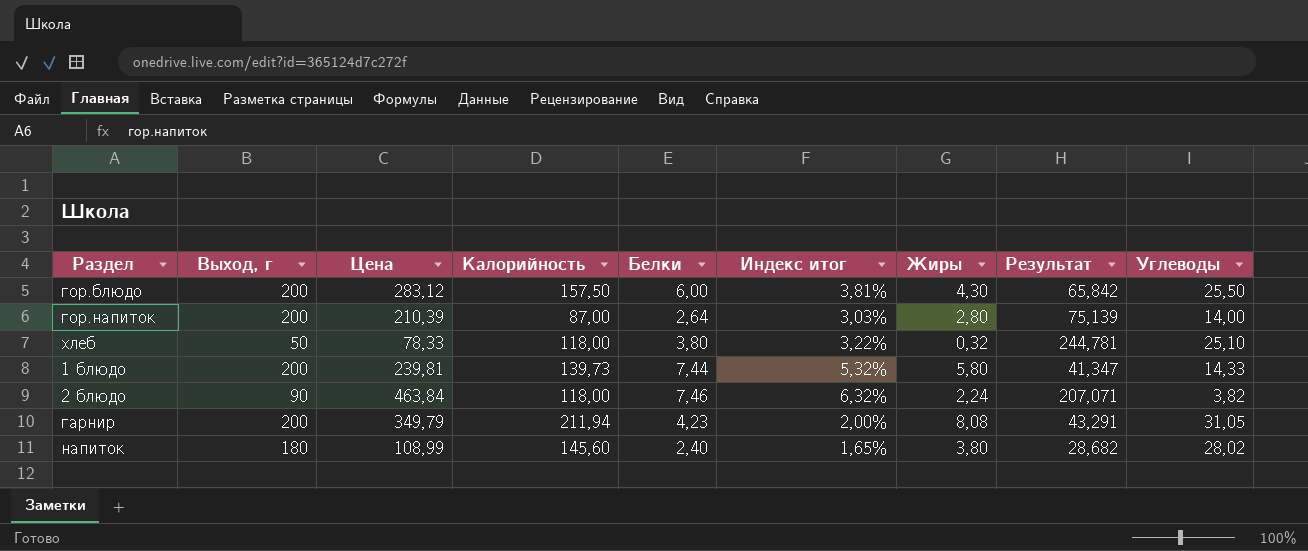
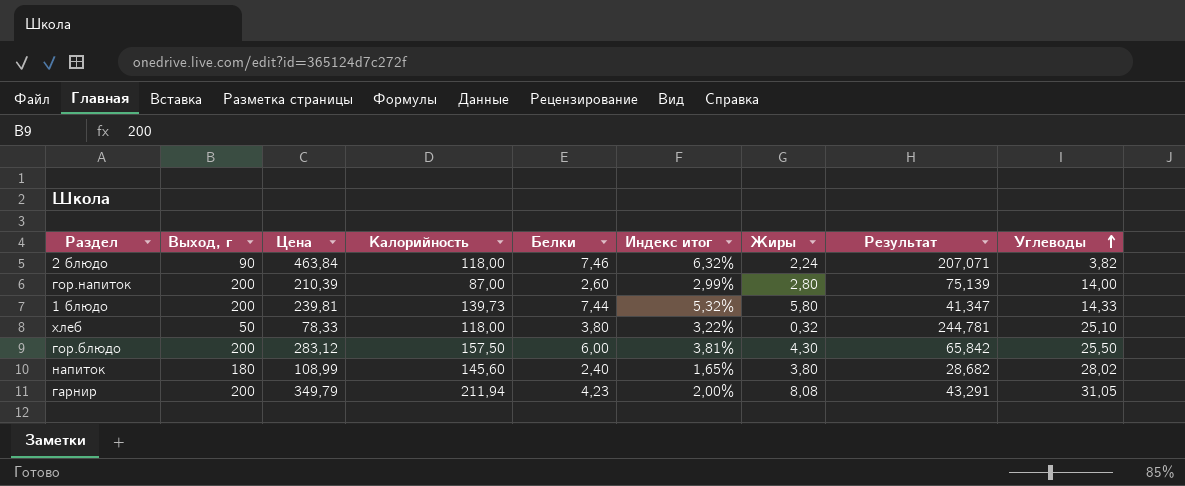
row order: none -> Углеводы ascending
гор.напиток | Белки: 2,64 -> 2,60
гор.напиток | Индекс итог: 3,03% -> 2,99%

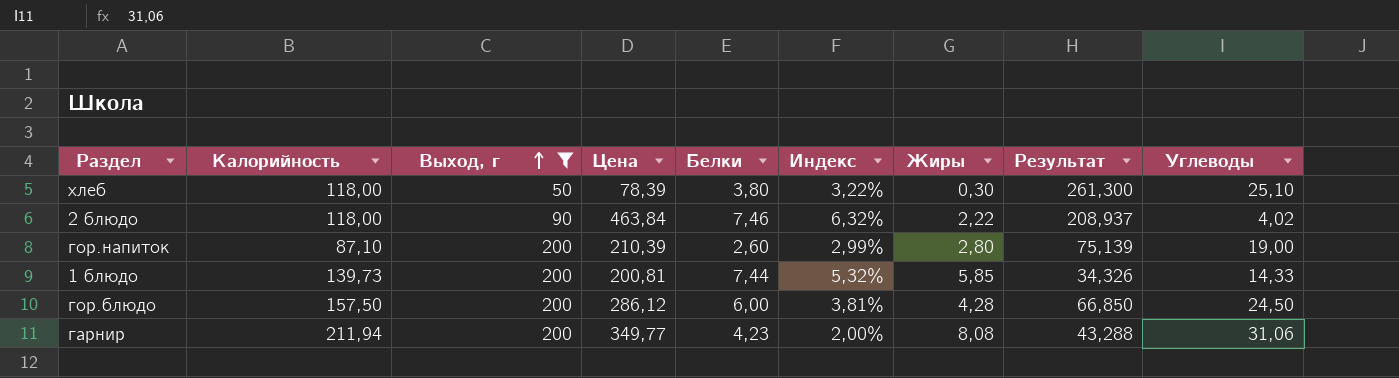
filter: none -> Выход, г != 180
row order: Углеводы ascending -> Выход, г ascending
column Калорийность | position: 4 -> 2
column name: Индекс итог -> Индекс
хлеб | Цена: 78,33 -> 78,39
хлеб | Жиры: 0,32 -> 0,30
хлеб | Результат: 244,781 -> 261,300
2 блюдо | Жиры: 2,24 -> 2,22
2 блюдо | Результат: 207,071 -> 208,937
2 блюдо | Углеводы: 3,82 -> 4,02
гор.напиток | Калорийность: 87,00 -> 87,10
гор.напиток | Углеводы: 14,00 -> 19,00
1 блюдо | Цена: 239,81 -> 200,81
1 блюдо | Жиры: 5,80 -> 5,85
1 блюдо | Результат: 41,347 -> 34,326
гор.блюдо | Цена: 283,12 -> 286,12
гор.блюдо | Жиры: 4,30 -> 4,28
гор.блюдо | Результат: 65,842 -> 66,850
гор.блюдо | Углеводы: 25,50 -> 24,50
гарнир | Цена: 349,79 -> 349,77
гарнир | Результат: 43,291 -> 43,288
гарнир | Углеводы: 31,05 -> 31,06

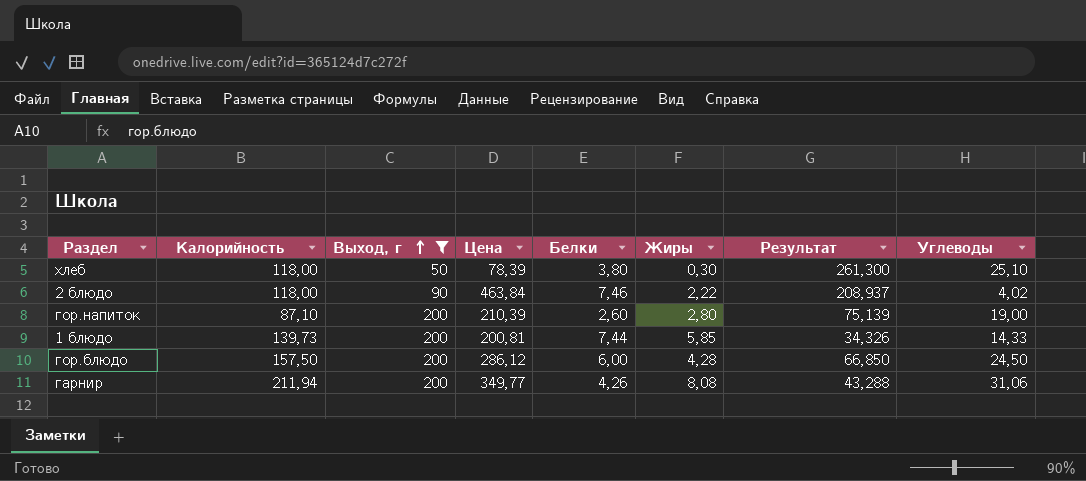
column Индекс | formula: [Белки] / [Калорийность] -> none
гарнир | Белки: 4,23 -> 4,26

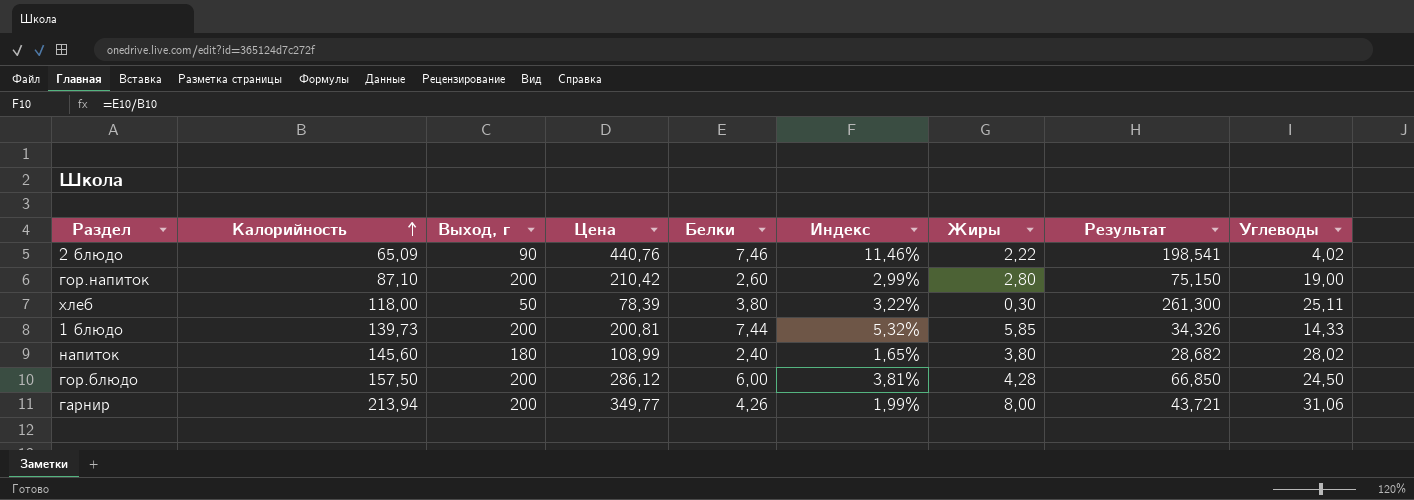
filter: Выход, г != 180 -> none
row order: Выход, г ascending -> Калорийность ascending
column Индекс | formula: none -> [Белки] / [Калорийность]
2 блюдо | Калорийность: 118,00 -> 65,09
2 блюдо | Цена: 463,84 -> 440,76
2 блюдо | Результат: 208,937 -> 198,541
гор.напиток | Цена: 210,39 -> 210,42
гор.напиток | Результат: 75,139 -> 75,150
хлеб | Углеводы: 25,10 -> 25,11
гарнир | Калорийность: 211,94 -> 213,94
гарнир | Жиры: 8,08 -> 8,00
гарнир | Результат: 43,288 -> 43,721

